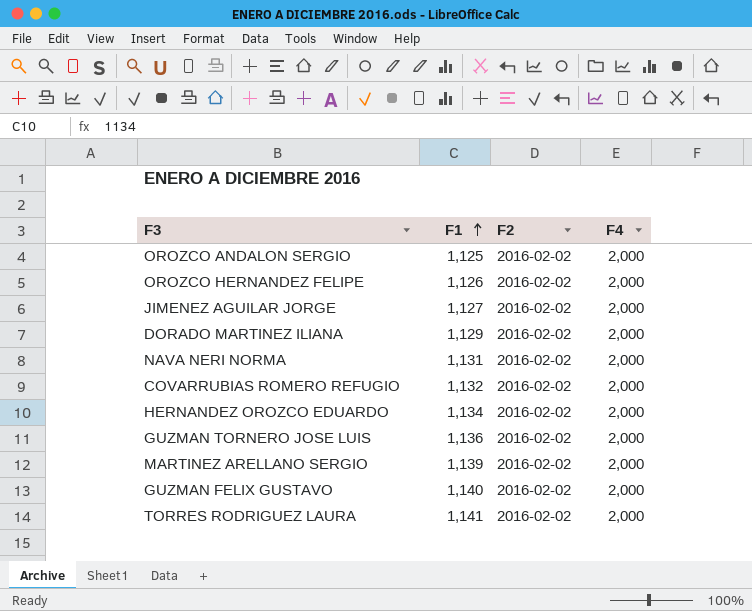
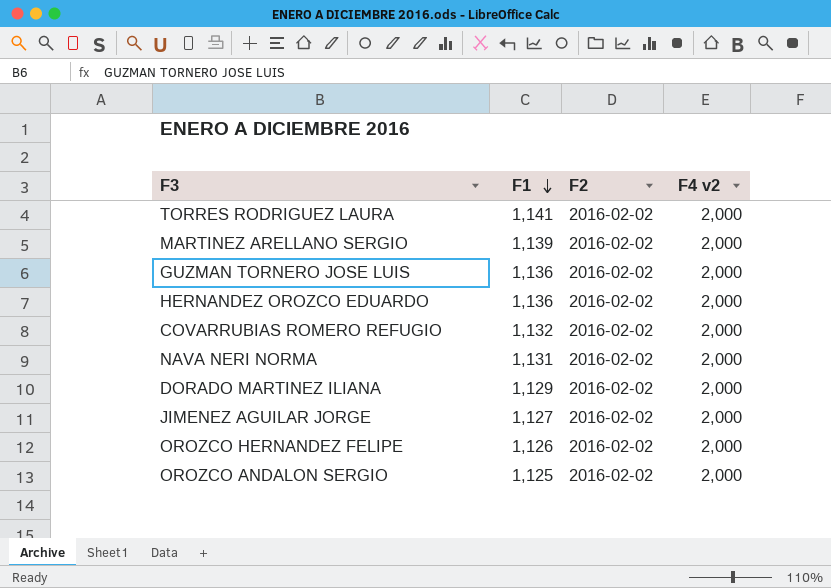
row order: F1 ascending -> F1 descending
column name: F4 -> F4 v2
row GUZMAN FELIX GUSTAVO: 1,140 | 2016-02-02 | 2,000 -> none
HERNANDEZ OROZCO EDUARDO | F1: 1,134 -> 1,136

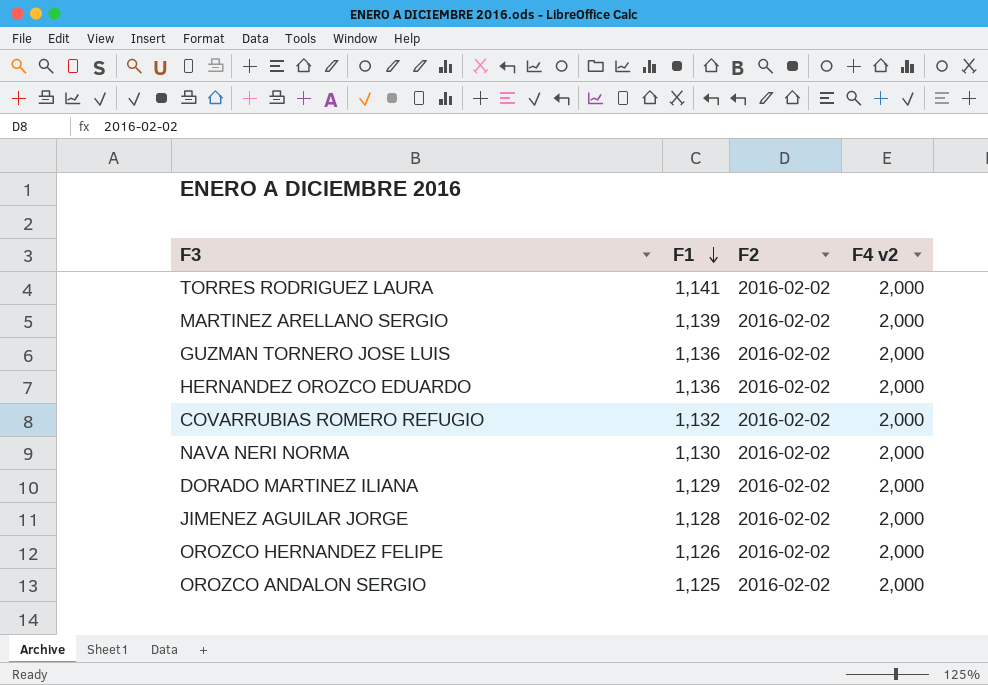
NAVA NERI NORMA | F1: 1,131 -> 1,130
JIMENEZ AGUILAR JORGE | F1: 1,127 -> 1,128

